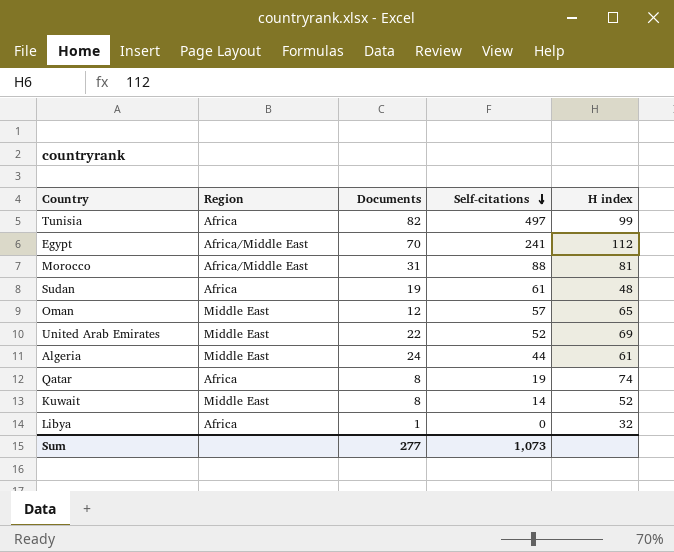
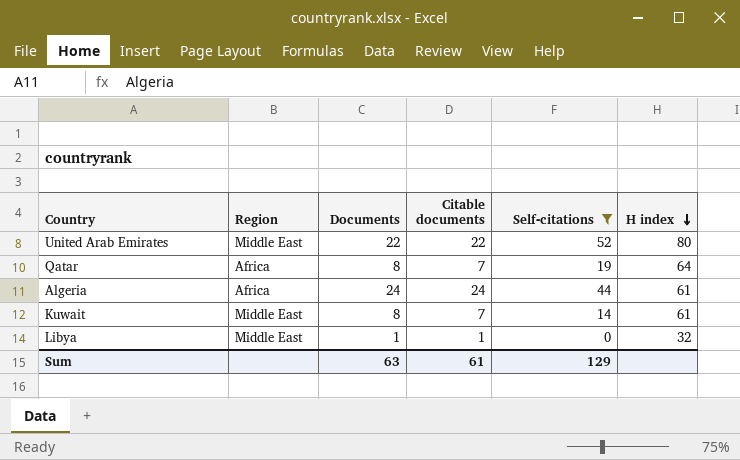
filter: none -> Self-citations <= 52
row order: Self-citations descending -> H index descending
column Citable documents | position: none -> 4
United Arab Emirates | H index: 69 -> 80
Qatar | H index: 74 -> 64
Algeria | Region: Middle East -> Africa
Kuwait | H index: 52 -> 61
Libya | Region: Africa -> Middle East
Sum | Documents: 277 -> 63
Sum | Self-citations: 1,073 -> 129

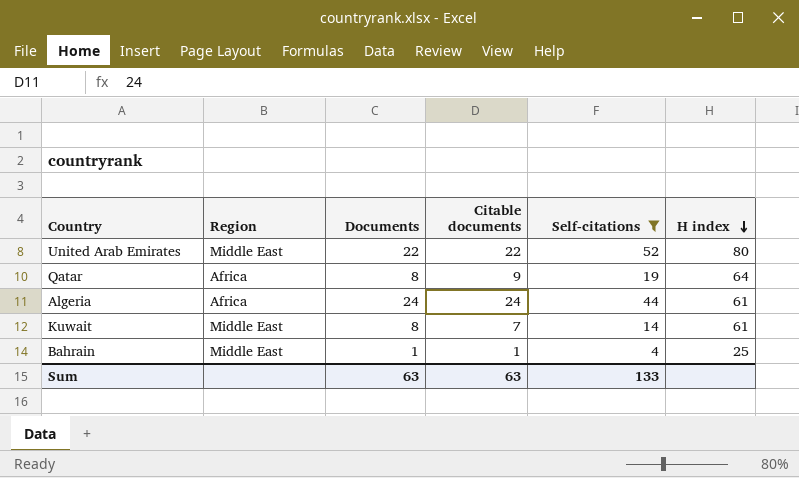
row Libya: Middle East | 1 | 1 | 0 | 32 -> none
Qatar | Citable documents: 7 -> 9
row Bahrain: none -> Middle East | 1 | 1 | 4 | 25
Sum | Citable documents: 61 -> 63
Sum | Self-citations: 129 -> 133

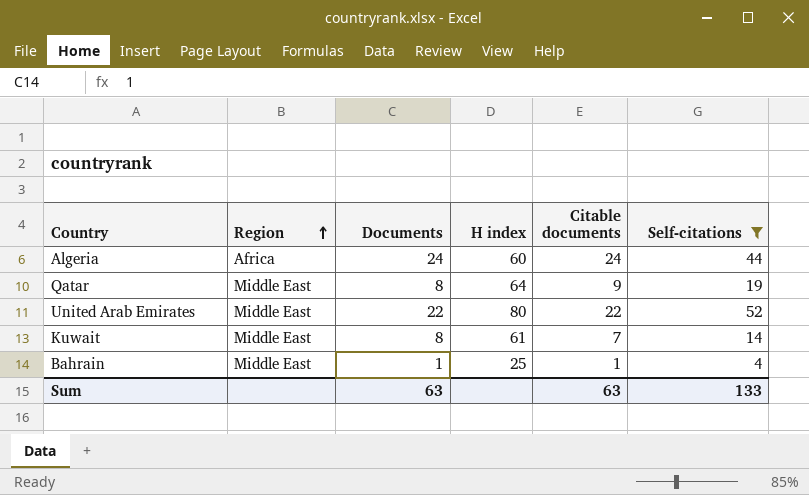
row order: H index descending -> Region ascending
column H index | position: 6 -> 4
Algeria | H index: 61 -> 60
Qatar | Region: Africa -> Middle East

